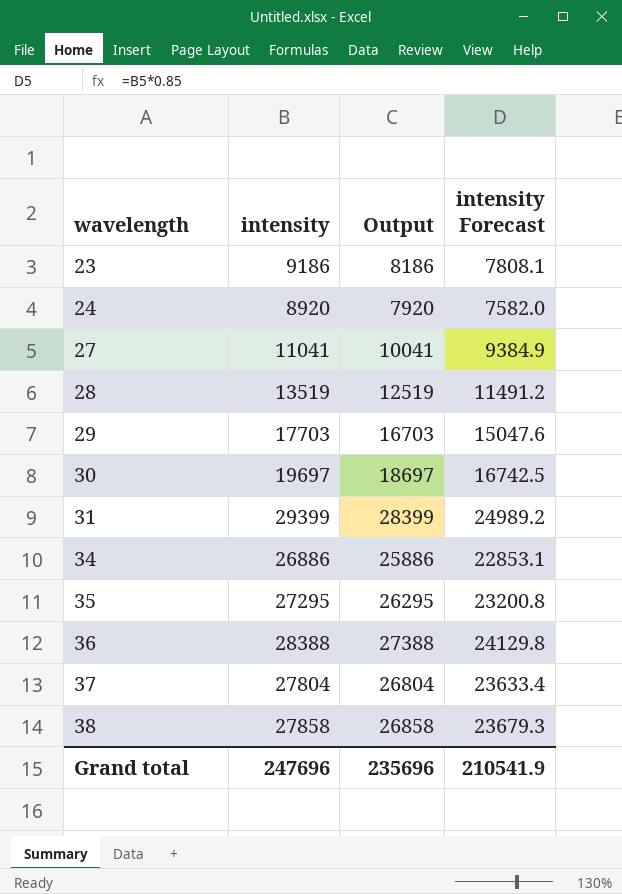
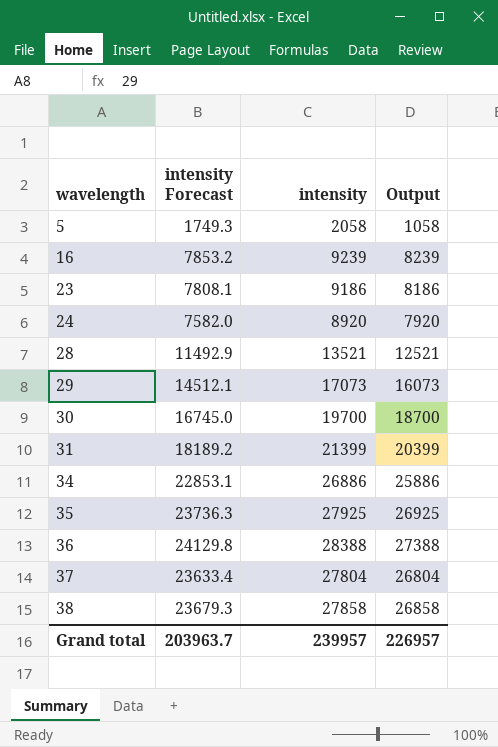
column intensity Forecast | position: 4 -> 2
row 27: 11041 | 10041 | 9384.9 -> none
row 5: none -> 1749.3 | 2058 | 1058
row 16: none -> 7853.2 | 9239 | 8239
28 | intensity Forecast: 11491.2 -> 11492.9
28 | intensity: 13519 -> 13521
28 | Output: 12519 -> 12521
29 | intensity Forecast: 15047.6 -> 14512.1
29 | intensity: 17703 -> 17073
29 | Output: 16703 -> 16073
30 | intensity Forecast: 16742.5 -> 16745.0
30 | intensity: 19697 -> 19700
30 | Output: 18697 -> 18700
31 | intensity Forecast: 24989.2 -> 18189.2
31 | intensity: 29399 -> 21399
31 | Output: 28399 -> 20399
35 | intensity Forecast: 23200.8 -> 23736.3
35 | intensity: 27295 -> 27925
35 | Output: 26295 -> 26925
Grand total | intensity Forecast: 210541.9 -> 203963.7
Grand total | intensity: 247696 -> 239957
Grand total | Output: 235696 -> 226957

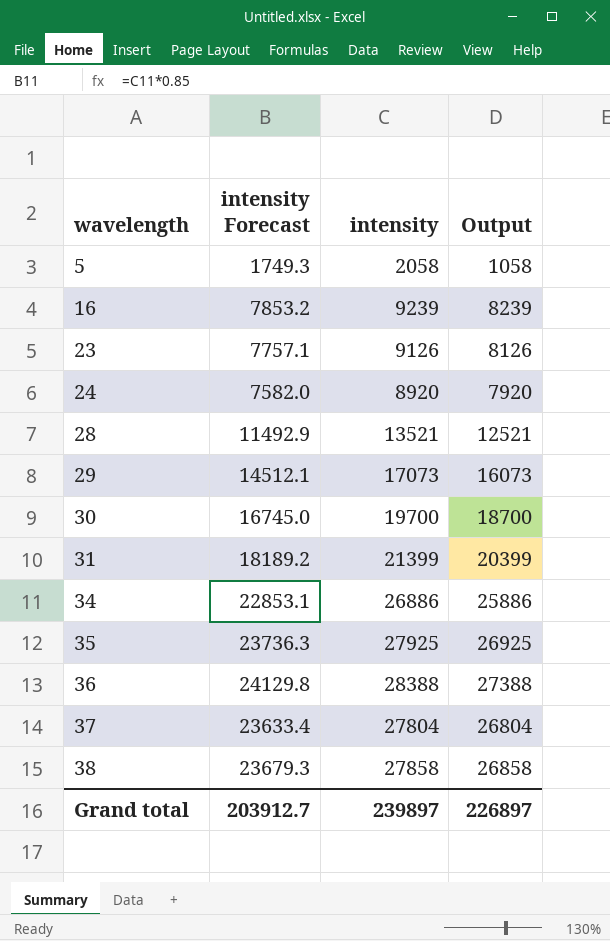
23 | intensity Forecast: 7808.1 -> 7757.1
23 | intensity: 9186 -> 9126
23 | Output: 8186 -> 8126
Grand total | intensity Forecast: 203963.7 -> 203912.7
Grand total | intensity: 239957 -> 239897
Grand total | Output: 226957 -> 226897

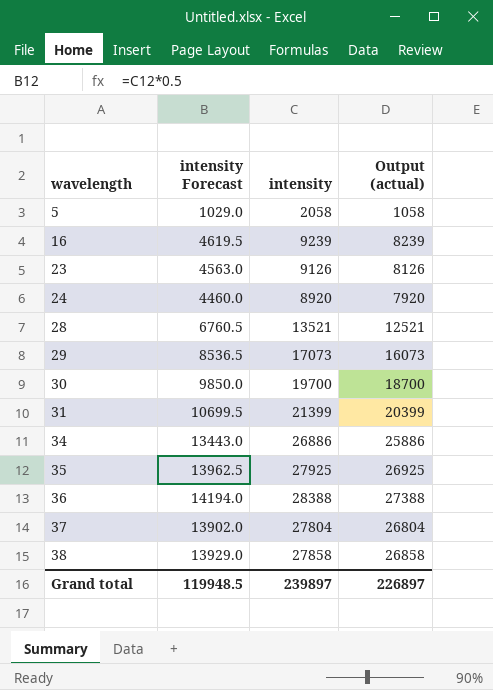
column intensity Forecast | formula: [intensity] * 0.85 -> [intensity] * 0.5
column name: Output -> Output (actual)
Grand total | intensity Forecast: 203912.7 -> 119948.5

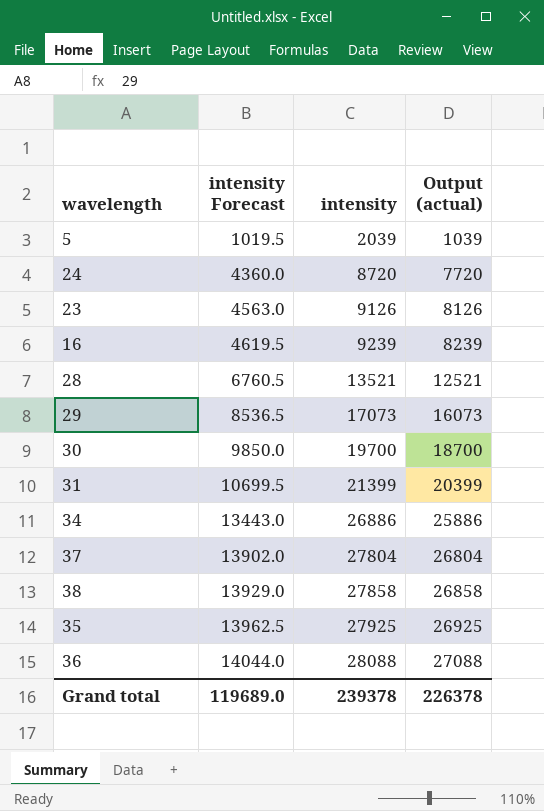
row order: wavelength ascending -> intensity Forecast ascending
5 | intensity Forecast: 1029.0 -> 1019.5
5 | intensity: 2058 -> 2039
5 | Output (actual): 1058 -> 1039
24 | intensity Forecast: 4460.0 -> 4360.0
24 | intensity: 8920 -> 8720
24 | Output (actual): 7920 -> 7720
36 | intensity Forecast: 14194.0 -> 14044.0
36 | intensity: 28388 -> 28088
36 | Output (actual): 27388 -> 27088
Grand total | intensity Forecast: 119948.5 -> 119689.0
Grand total | intensity: 239897 -> 239378
Grand total | Output (actual): 226897 -> 226378

